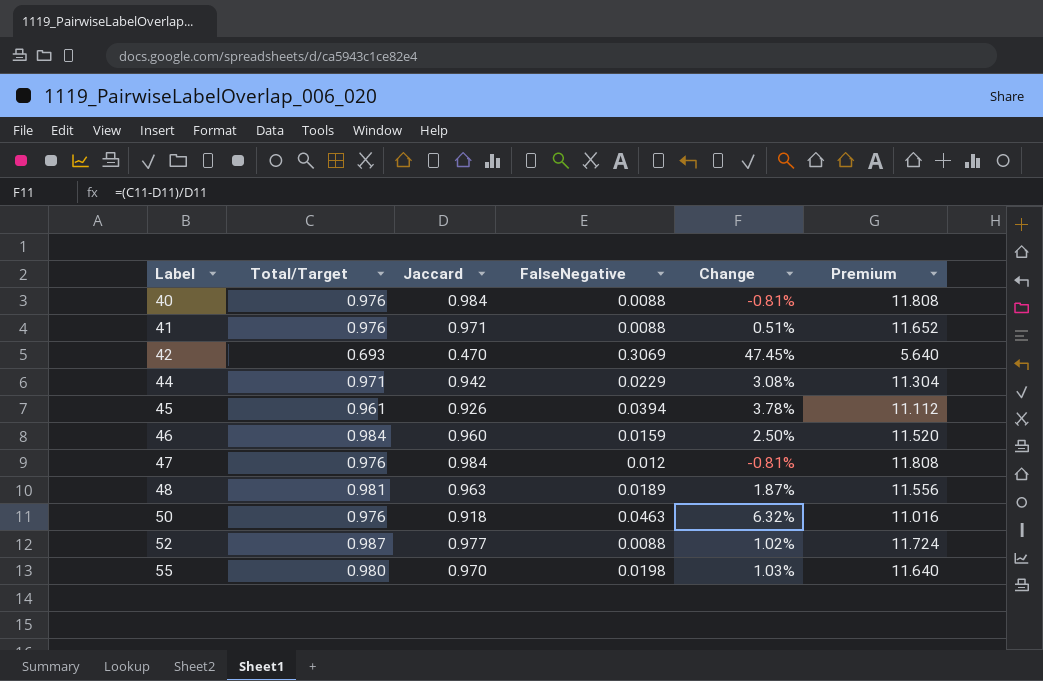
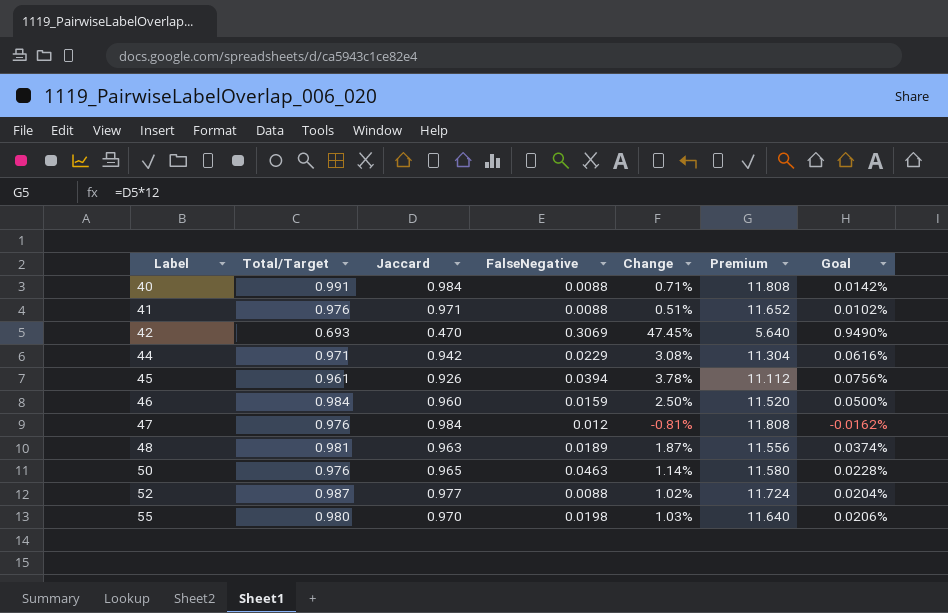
column Goal | formula: none -> [Change] * 0.02
40 | Total/Target: 0.976 -> 0.991
40 | Change: -0.81% -> 0.71%
50 | Jaccard: 0.918 -> 0.965
50 | Change: 6.32% -> 1.14%
50 | Premium: 11.016 -> 11.580

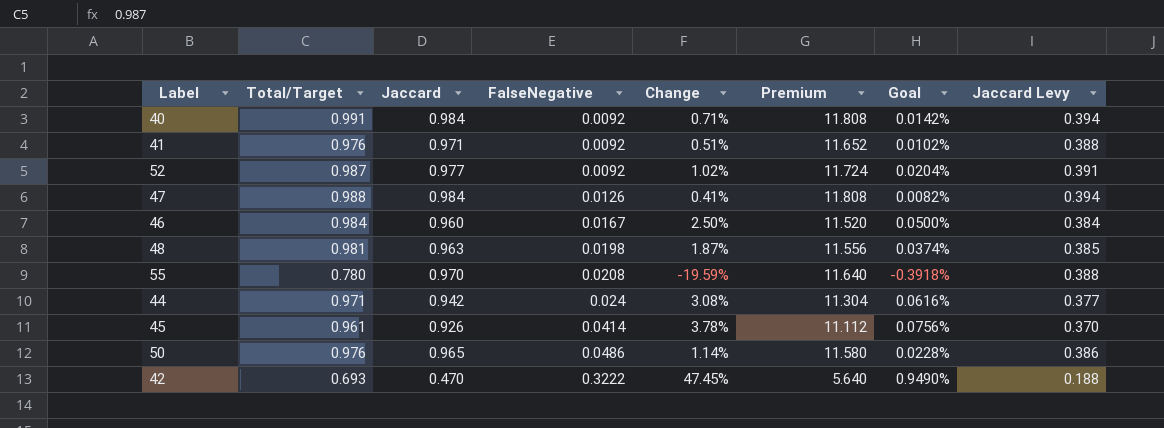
row order: Label ascending -> FalseNegative ascending
column Jaccard Levy | formula: none -> [Jaccard] * 0.4
40 | FalseNegative: 0.0088 -> 0.0092
41 | FalseNegative: 0.0088 -> 0.0092
52 | FalseNegative: 0.0088 -> 0.0092
47 | Total/Target: 0.976 -> 0.988
47 | FalseNegative: 0.012 -> 0.0126
47 | Change: -0.81% -> 0.41%
47 | Goal: -0.0162% -> 0.0082%
46 | FalseNegative: 0.0159 -> 0.0167
48 | FalseNegative: 0.0189 -> 0.0198
55 | Total/Target: 0.980 -> 0.780
55 | FalseNegative: 0.0198 -> 0.0208
55 | Change: 1.03% -> -19.59%
55 | Goal: 0.0206% -> -0.3918%
44 | FalseNegative: 0.0229 -> 0.024
45 | FalseNegative: 0.0394 -> 0.0414
50 | FalseNegative: 0.0463 -> 0.0486
42 | FalseNegative: 0.3069 -> 0.3222

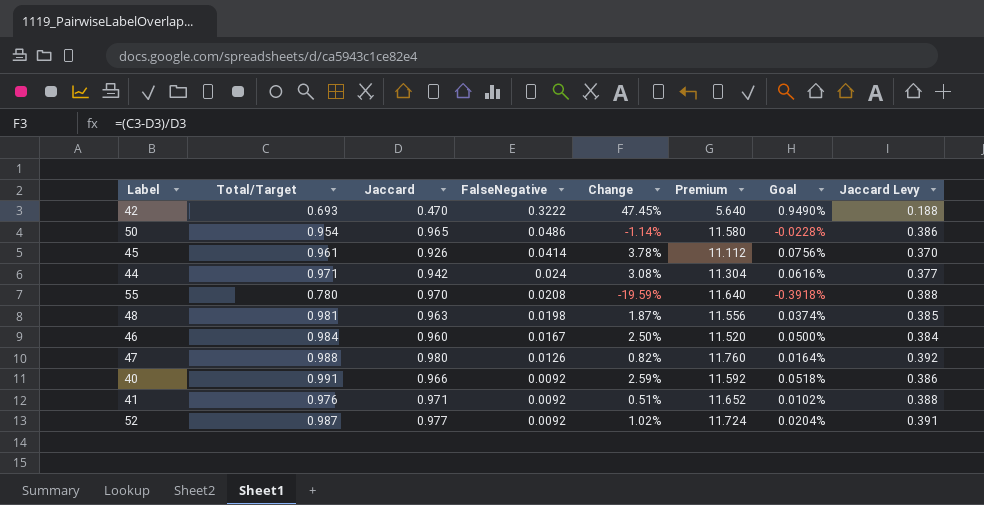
row order: FalseNegative ascending -> FalseNegative descending
50 | Total/Target: 0.976 -> 0.954
50 | Change: 1.14% -> -1.14%
50 | Goal: 0.0228% -> -0.0228%
47 | Jaccard: 0.984 -> 0.980
47 | Change: 0.41% -> 0.82%
47 | Premium: 11.808 -> 11.760
47 | Goal: 0.0082% -> 0.0164%
47 | Jaccard Levy: 0.394 -> 0.392
40 | Jaccard: 0.984 -> 0.966
40 | Change: 0.71% -> 2.59%
40 | Premium: 11.808 -> 11.592
40 | Goal: 0.0142% -> 0.0518%
40 | Jaccard Levy: 0.394 -> 0.386

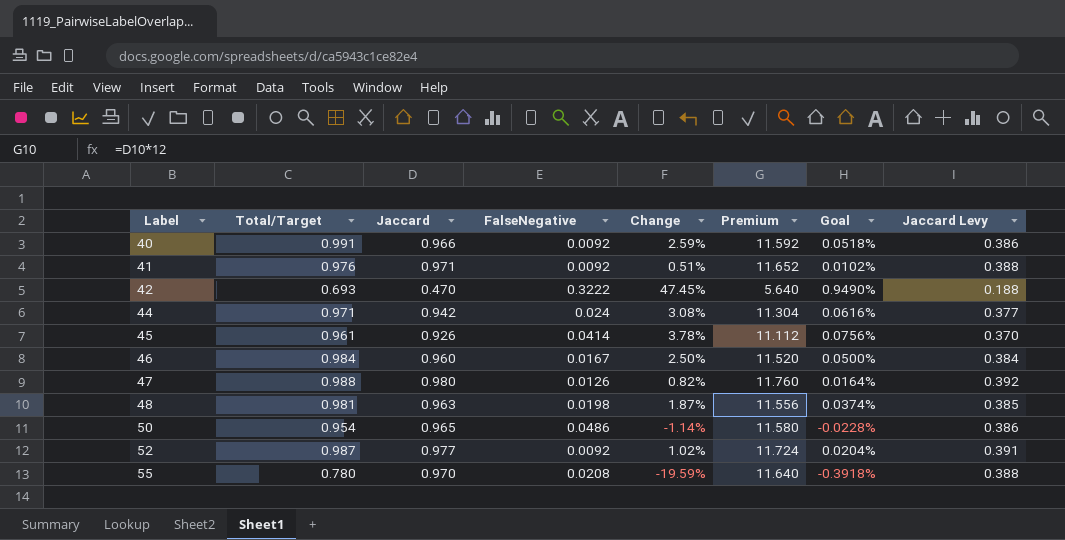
row order: FalseNegative descending -> Label ascending

